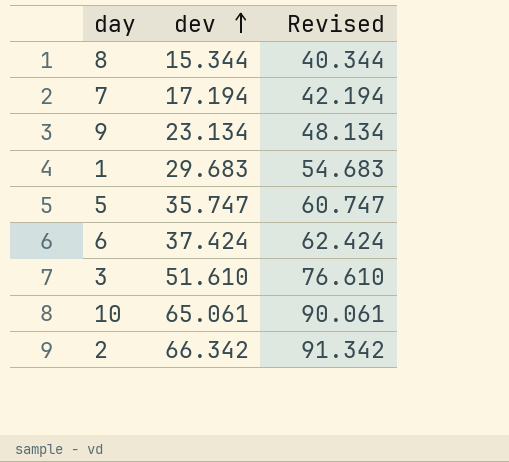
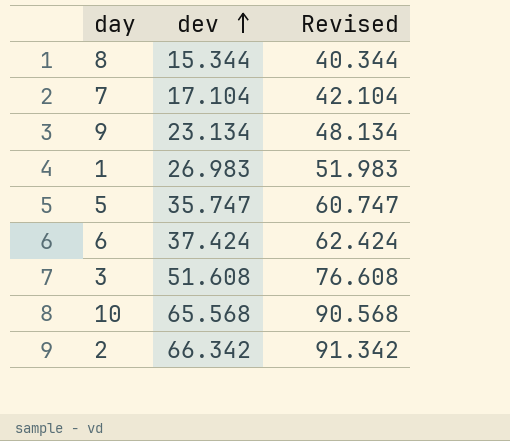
7 | dev: 17.194 -> 17.104
7 | Revised: 42.194 -> 42.104
1 | dev: 29.683 -> 26.983
1 | Revised: 54.683 -> 51.983
3 | dev: 51.610 -> 51.608
3 | Revised: 76.610 -> 76.608
10 | dev: 65.061 -> 65.568
10 | Revised: 90.061 -> 90.568

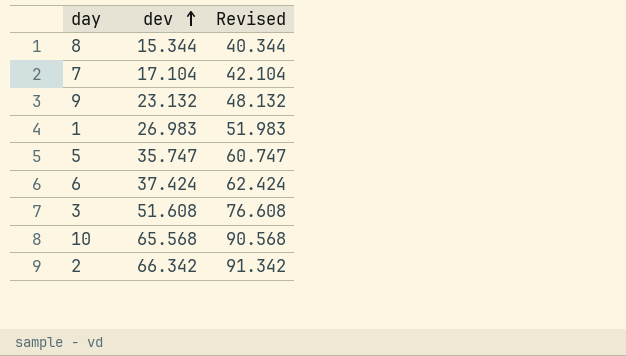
9 | dev: 23.134 -> 23.132
9 | Revised: 48.134 -> 48.132

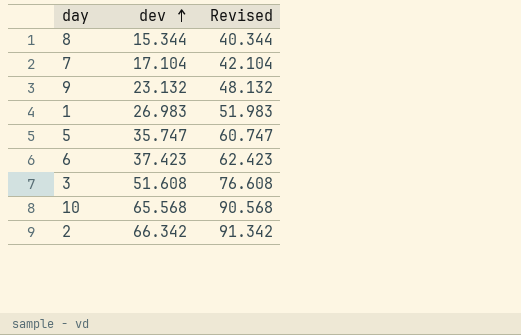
6 | dev: 37.424 -> 37.423
6 | Revised: 62.424 -> 62.423

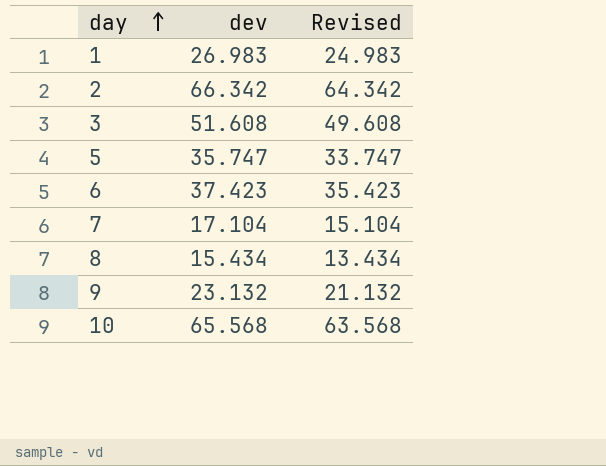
row order: dev ascending -> day ascending
column Revised | formula: [dev] + 25 -> [dev] - 2
8 | dev: 15.344 -> 15.434

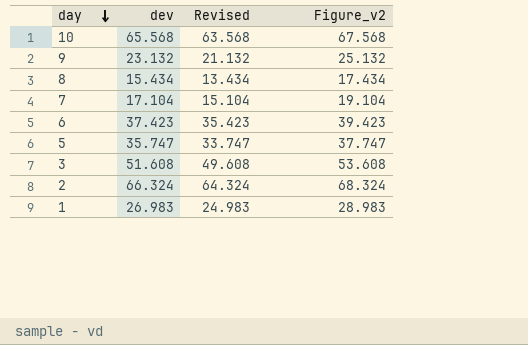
row order: day ascending -> day descending
column Figure_v2 | formula: none -> [dev] + 2
2 | dev: 66.342 -> 66.324
2 | Revised: 64.342 -> 64.324

